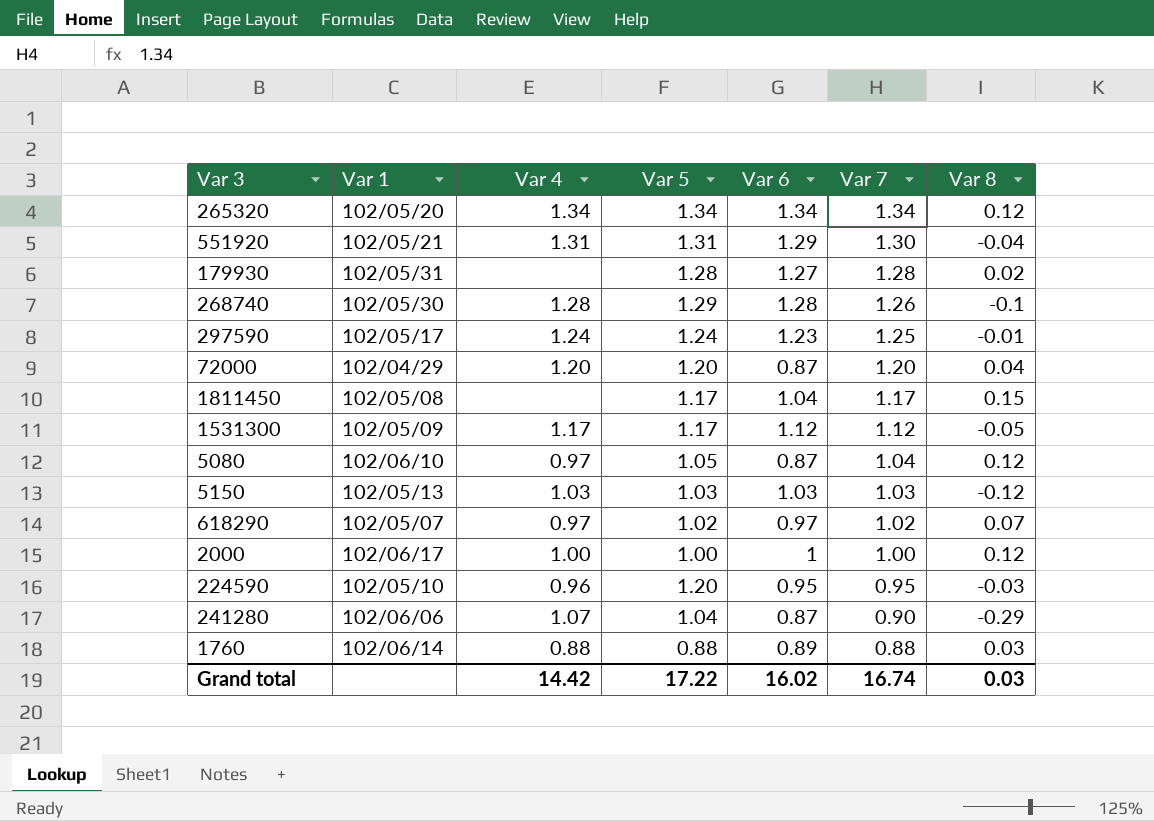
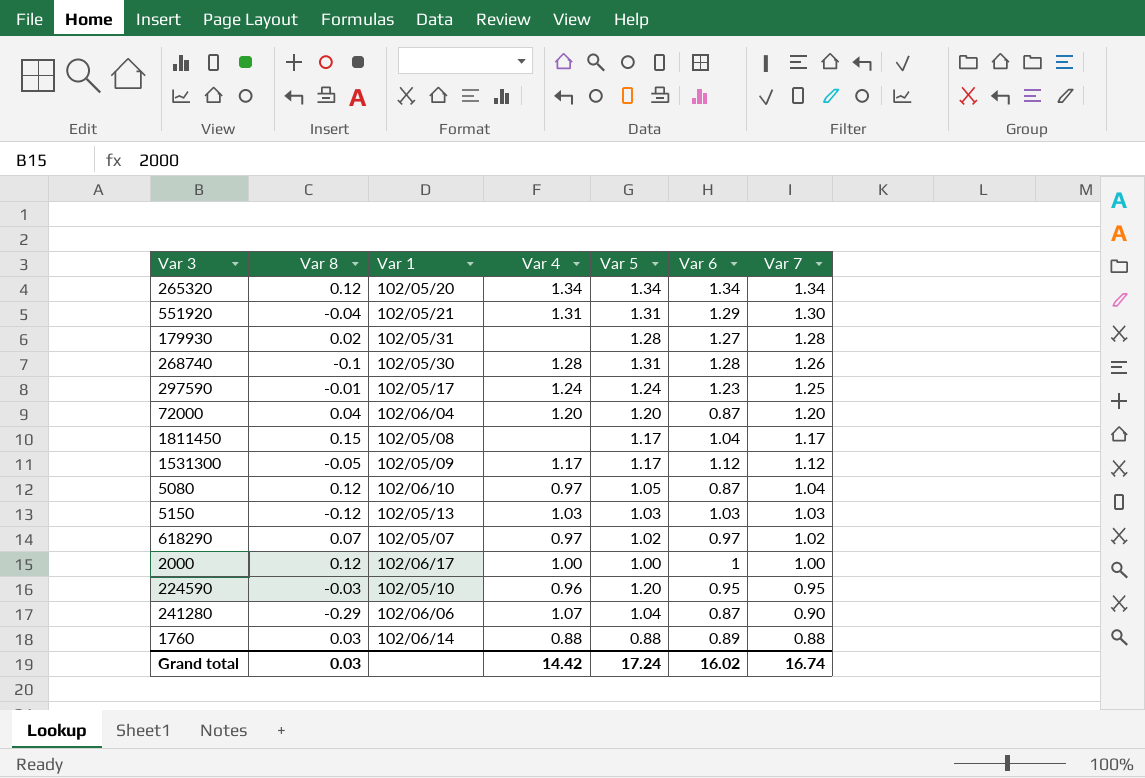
column Var 8 | position: 7 -> 2
268740 | Var 5: 1.29 -> 1.31
72000 | Var 1: 102/04/29 -> 102/06/04
Grand total | Var 5: 17.22 -> 17.24

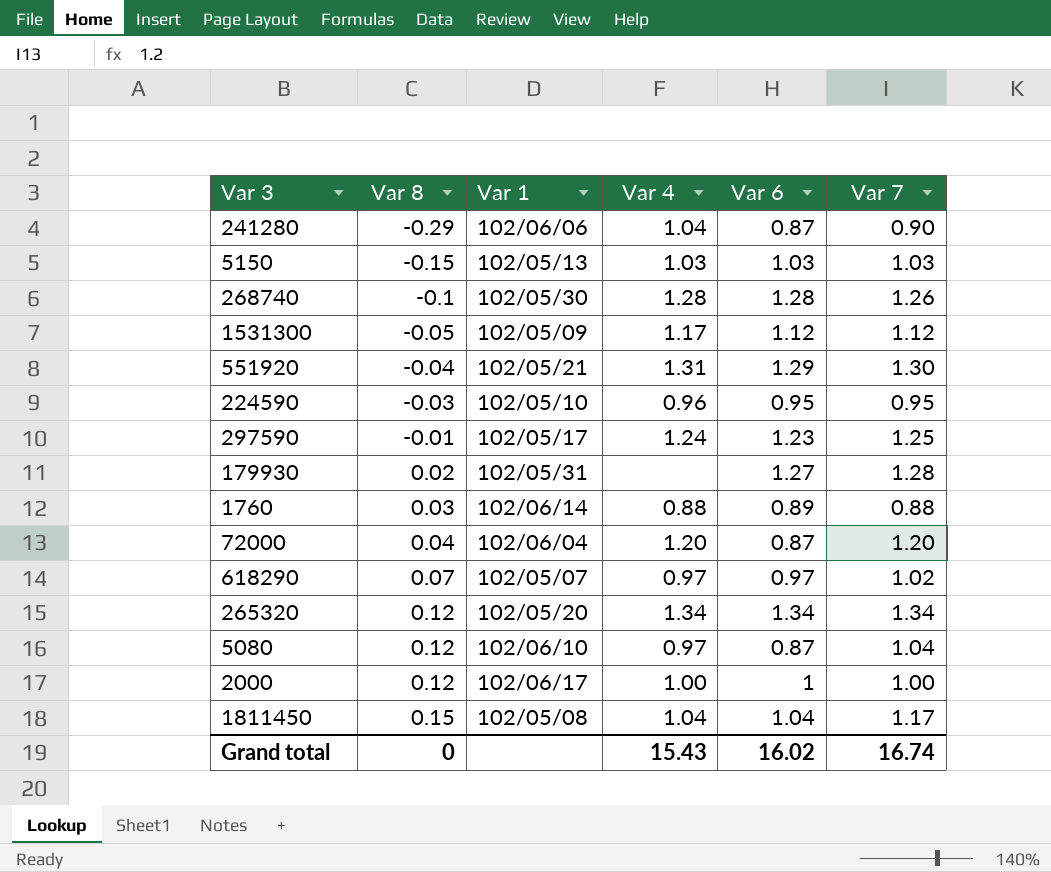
row order: Var 7 descending -> Var 8 ascending
column Var 5 | position: 5 -> none
241280 | Var 4: 1.07 -> 1.04
5150 | Var 8: -0.12 -> -0.15
1811450 | Var 4: none -> 1.04
Grand total | Var 8: 0.03 -> 0
Grand total | Var 4: 14.42 -> 15.43

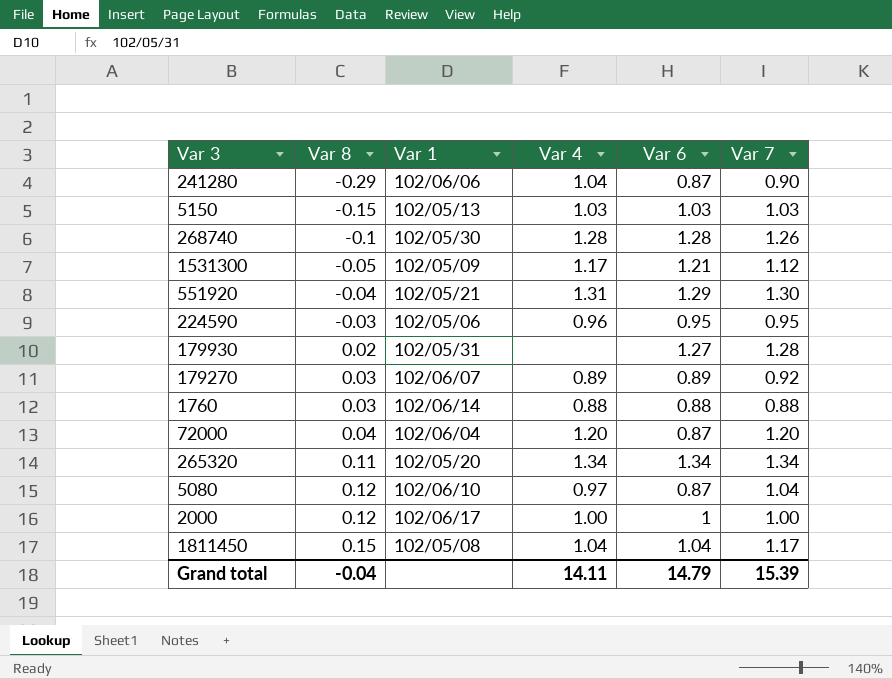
row 297590: -0.01 | 102/05/17 | 1.24 | 1.23 | 1.25 -> none
row 618290: 0.07 | 102/05/07 | 0.97 | 0.97 | 1.02 -> none
1531300 | Var 6: 1.12 -> 1.21
224590 | Var 1: 102/05/10 -> 102/05/06
row 179270: none -> 0.03 | 102/06/07 | 0.89 | 0.89 | 0.92
1760 | Var 6: 0.89 -> 0.88
265320 | Var 8: 0.12 -> 0.11
Grand total | Var 8: 0 -> -0.04
Grand total | Var 4: 15.43 -> 14.11
Grand total | Var 6: 16.02 -> 14.79
Grand total | Var 7: 16.74 -> 15.39

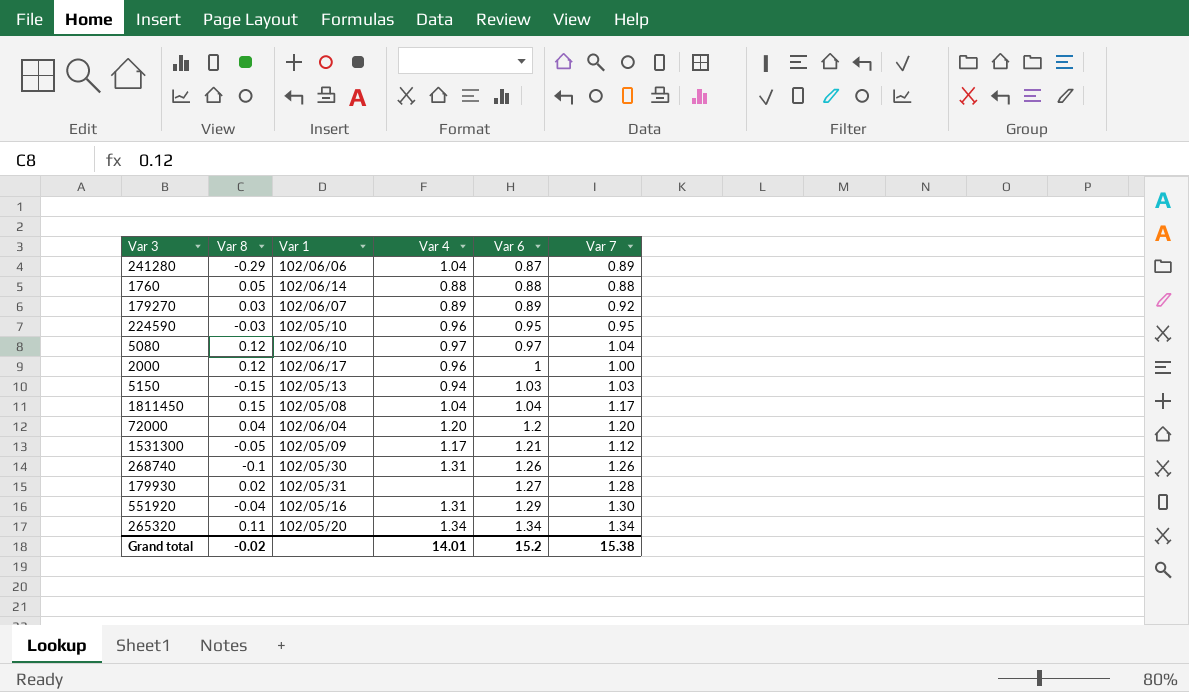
row order: Var 8 ascending -> Var 6 ascending
241280 | Var 7: 0.90 -> 0.89
1760 | Var 8: 0.03 -> 0.05
224590 | Var 1: 102/05/06 -> 102/05/10
5080 | Var 6: 0.87 -> 0.97
2000 | Var 4: 1.00 -> 0.96
5150 | Var 4: 1.03 -> 0.94
72000 | Var 6: 0.87 -> 1.2
268740 | Var 4: 1.28 -> 1.31
268740 | Var 6: 1.28 -> 1.26
551920 | Var 1: 102/05/21 -> 102/05/16
Grand total | Var 8: -0.04 -> -0.02
Grand total | Var 4: 14.11 -> 14.01
Grand total | Var 6: 14.79 -> 15.2
Grand total | Var 7: 15.39 -> 15.38

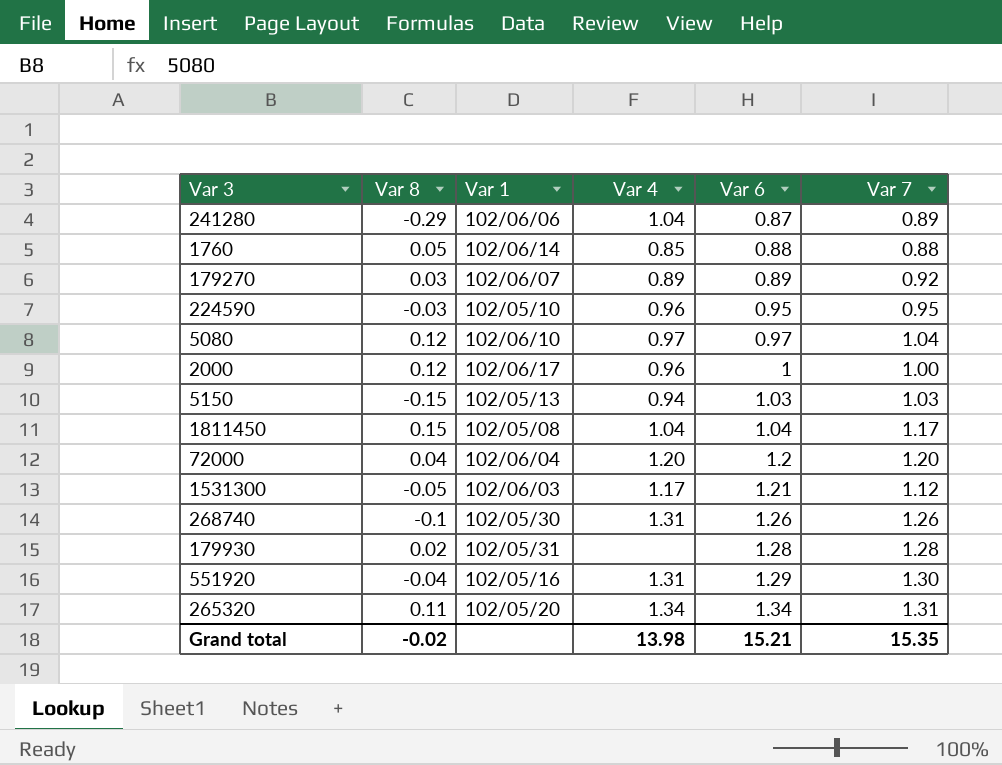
1760 | Var 4: 0.88 -> 0.85
1531300 | Var 1: 102/05/09 -> 102/06/03
179930 | Var 6: 1.27 -> 1.28
265320 | Var 7: 1.34 -> 1.31
Grand total | Var 4: 14.01 -> 13.98
Grand total | Var 6: 15.2 -> 15.21
Grand total | Var 7: 15.38 -> 15.35

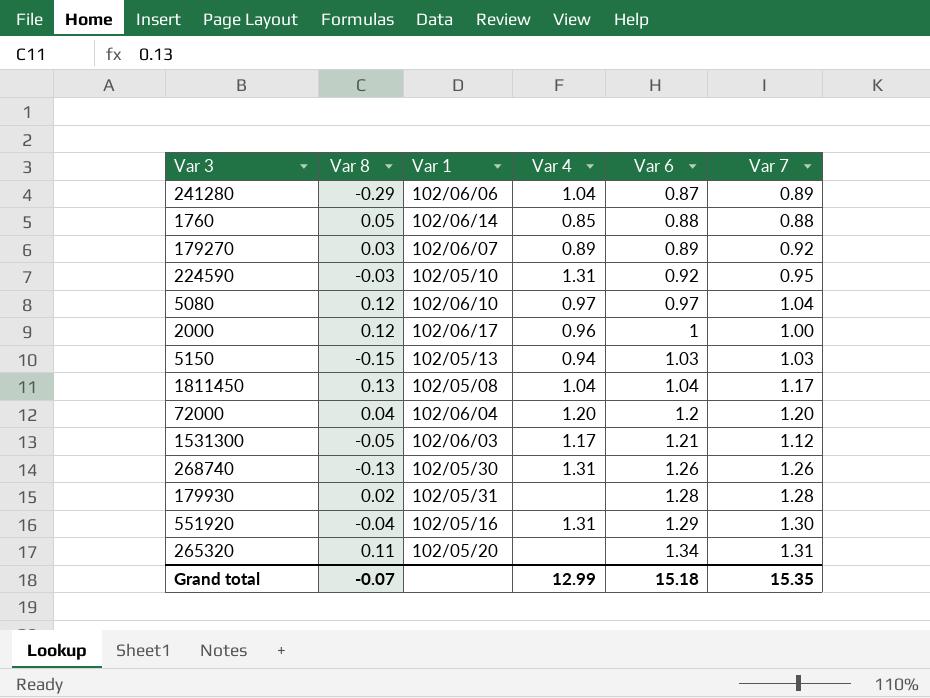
224590 | Var 4: 0.96 -> 1.31
224590 | Var 6: 0.95 -> 0.92
1811450 | Var 8: 0.15 -> 0.13
268740 | Var 8: -0.1 -> -0.13
265320 | Var 4: 1.34 -> none
Grand total | Var 8: -0.02 -> -0.07
Grand total | Var 4: 13.98 -> 12.99
Grand total | Var 6: 15.21 -> 15.18

